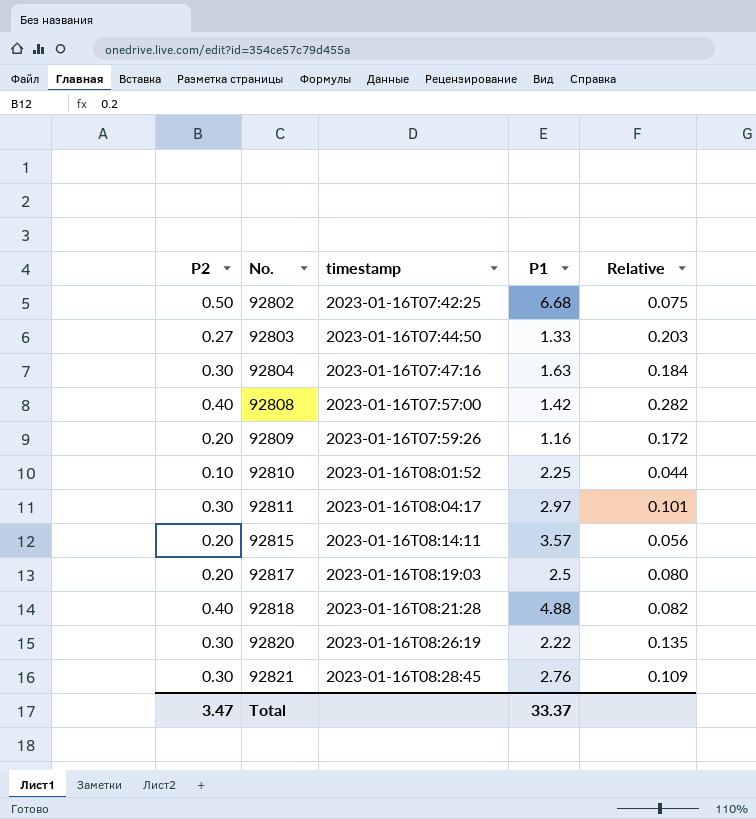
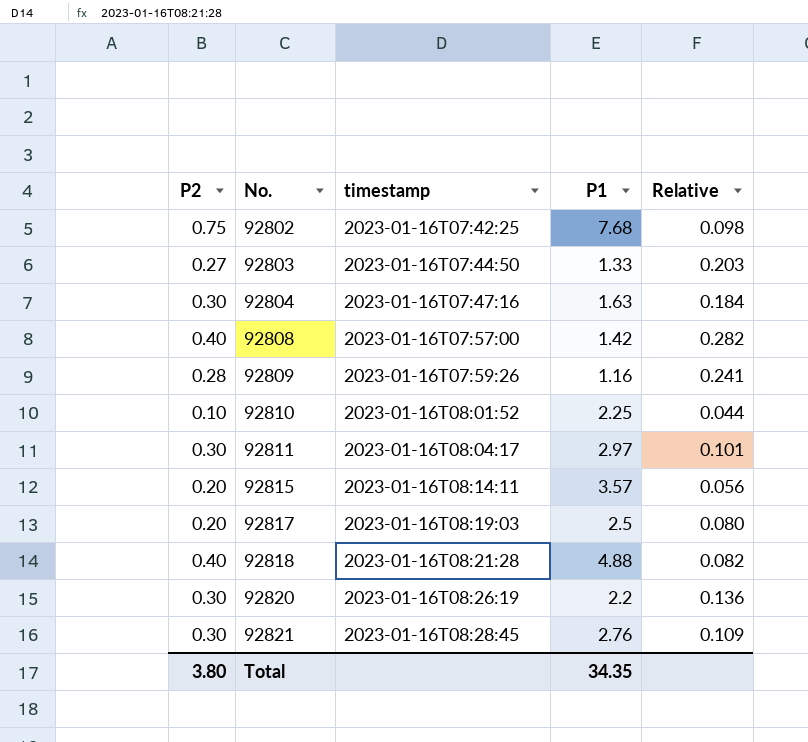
92802 | P2: 0.50 -> 0.75
92802 | P1: 6.68 -> 7.68
92802 | Relative: 0.075 -> 0.098
92809 | P2: 0.20 -> 0.28
92809 | Relative: 0.172 -> 0.241
92820 | P1: 2.22 -> 2.2
92820 | Relative: 0.135 -> 0.136
Total | P2: 3.47 -> 3.80
Total | P1: 33.37 -> 34.35

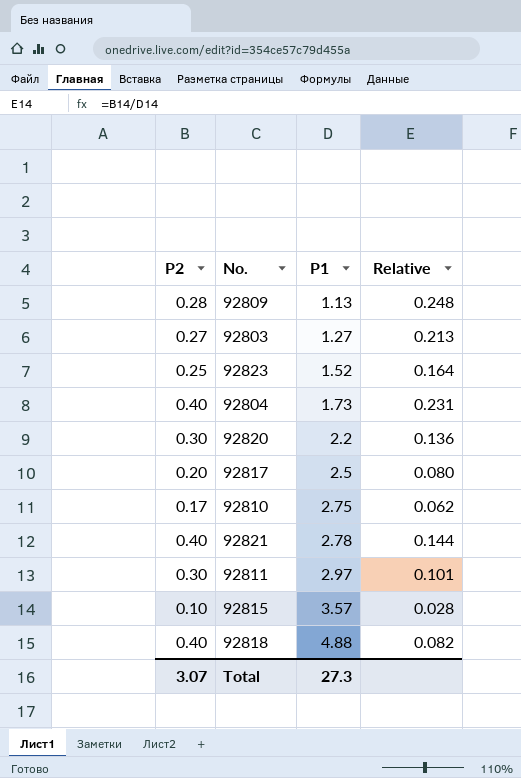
row order: No. ascending -> P1 ascending
column timestamp | position: 3 -> none
row 92802: 0.75 | 2023-01-16T07:42:25 | 7.68 | 0.098 -> none
row 92808: 0.40 | 2023-01-16T07:57:00 | 1.42 | 0.282 -> none
92809 | P1: 1.16 -> 1.13
92809 | Relative: 0.241 -> 0.248
92803 | P1: 1.33 -> 1.27
92803 | Relative: 0.203 -> 0.213
row 92823: none -> 0.25 | 1.52 | 0.164
92804 | P2: 0.30 -> 0.40
92804 | P1: 1.63 -> 1.73
92804 | Relative: 0.184 -> 0.231
92810 | P2: 0.10 -> 0.17
92810 | P1: 2.25 -> 2.75
92810 | Relative: 0.044 -> 0.062
92821 | P2: 0.30 -> 0.40
92821 | P1: 2.76 -> 2.78
92821 | Relative: 0.109 -> 0.144
92815 | P2: 0.20 -> 0.10
92815 | Relative: 0.056 -> 0.028
Total | P2: 3.80 -> 3.07
Total | P1: 34.35 -> 27.3

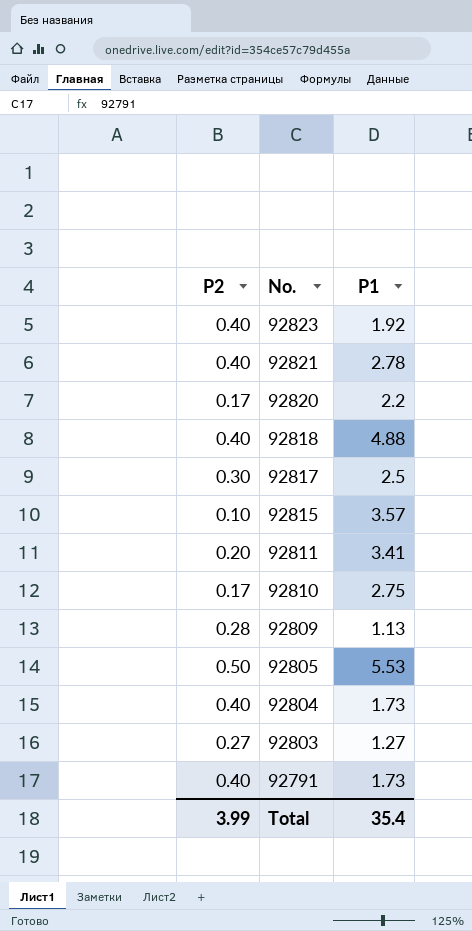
row order: P1 ascending -> No. descending
column Relative | formula: [P2] / [P1] -> none
92823 | P2: 0.25 -> 0.40
92823 | P1: 1.52 -> 1.92
92820 | P2: 0.30 -> 0.17
92817 | P2: 0.20 -> 0.30
92811 | P2: 0.30 -> 0.20
92811 | P1: 2.97 -> 3.41
row 92805: none -> 0.50 | 5.53
row 92791: none -> 0.40 | 1.73
Total | P2: 3.07 -> 3.99
Total | P1: 27.3 -> 35.4

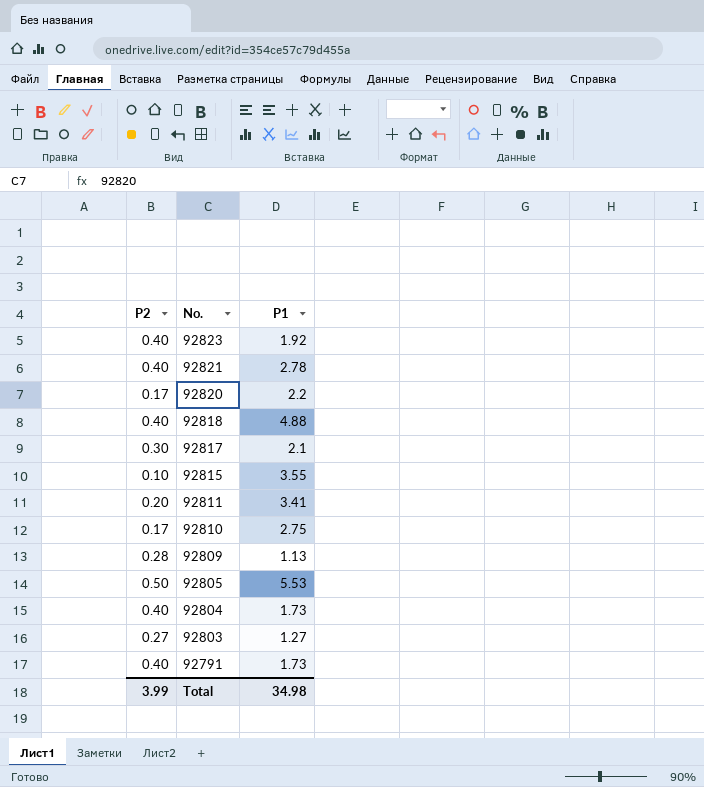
92817 | P1: 2.5 -> 2.1
92815 | P1: 3.57 -> 3.55
Total | P1: 35.4 -> 34.98

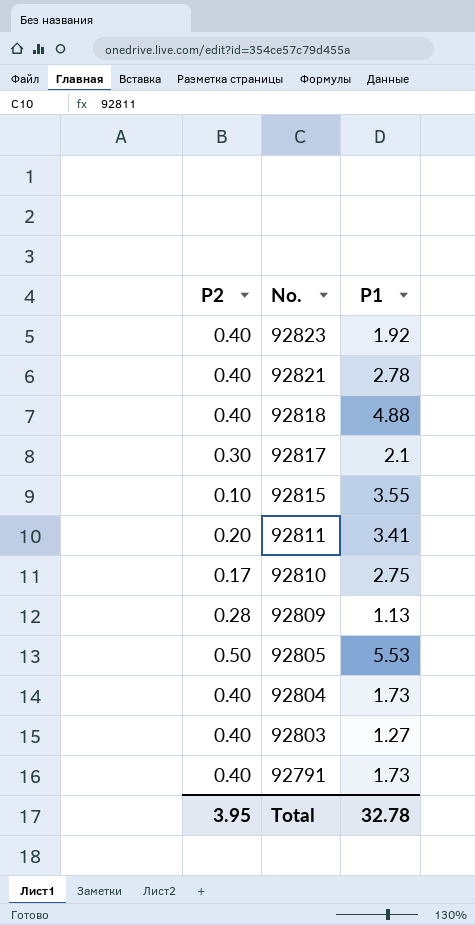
row 92820: 0.17 | 2.2 -> none
92803 | P2: 0.27 -> 0.40
Total | P2: 3.99 -> 3.95
Total | P1: 34.98 -> 32.78

